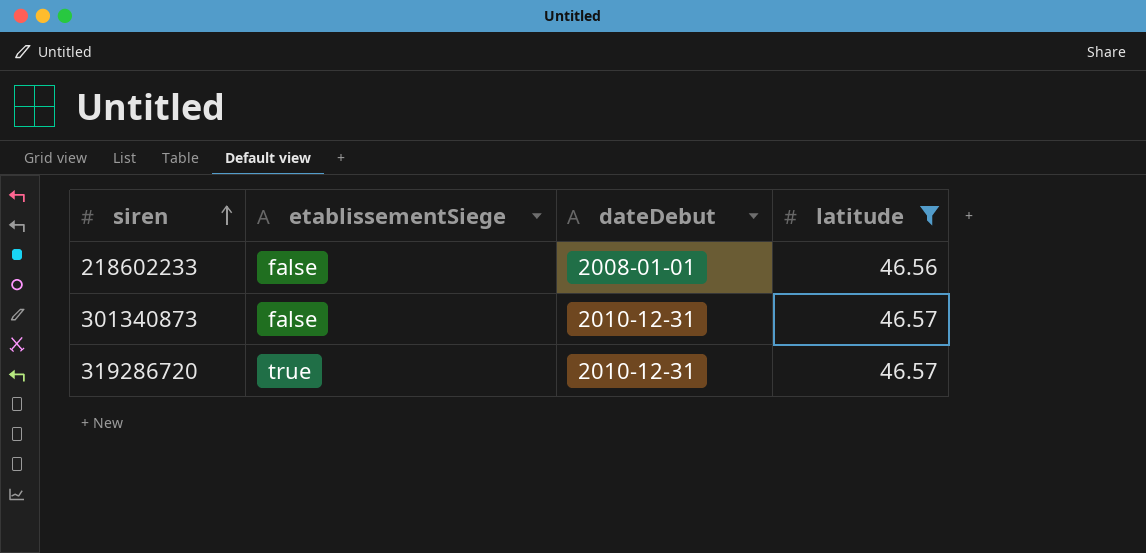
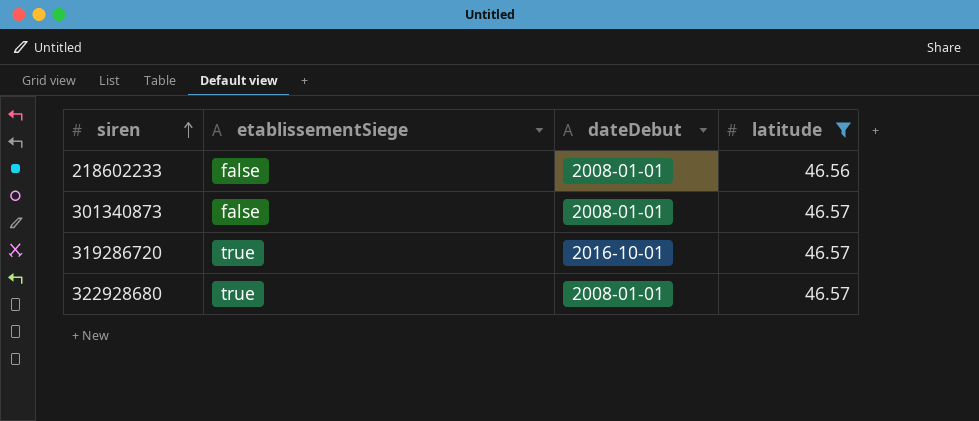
301340873 | dateDebut: 2010-12-31 -> 2008-01-01
319286720 | dateDebut: 2010-12-31 -> 2016-10-01
row 322928680: none -> true | 2008-01-01 | 46.57

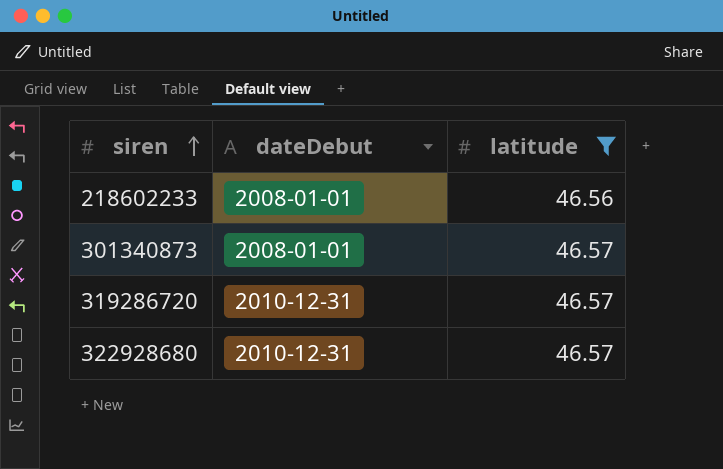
column etablissementSiege | position: 2 -> none
319286720 | dateDebut: 2016-10-01 -> 2010-12-31
322928680 | dateDebut: 2008-01-01 -> 2010-12-31

